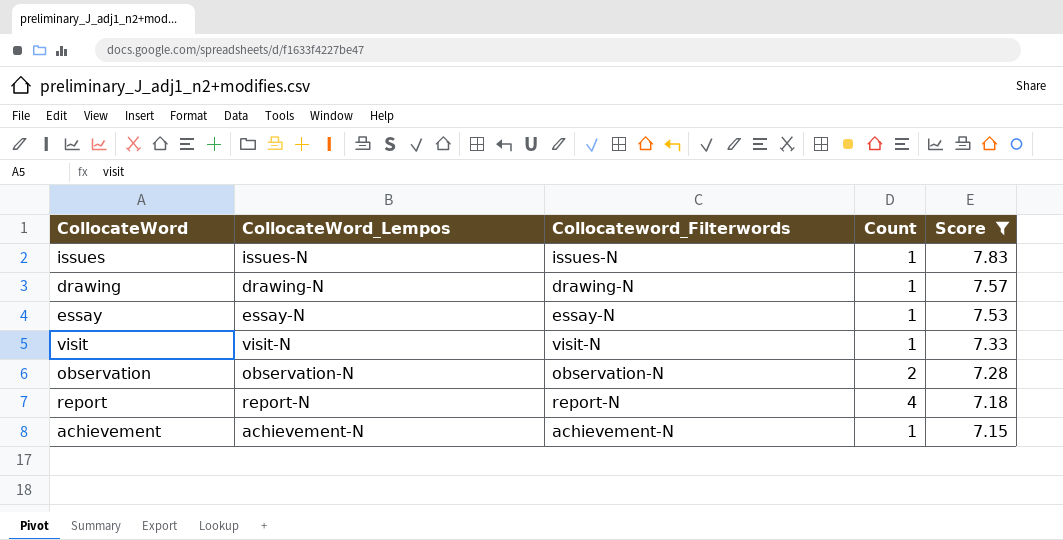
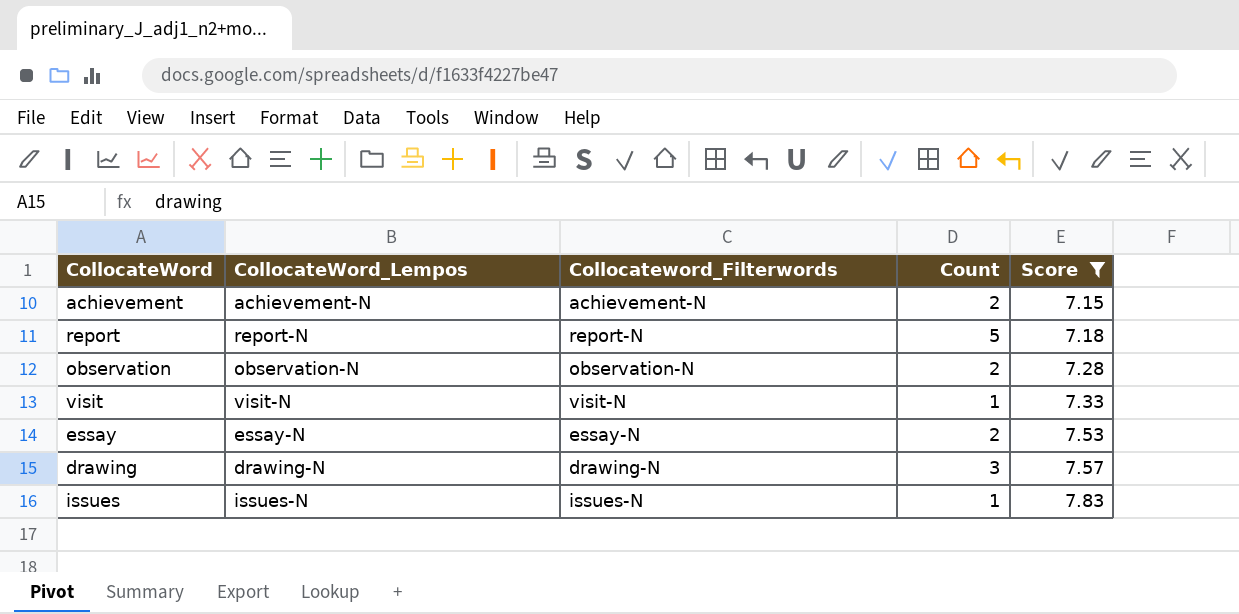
row order: Score descending -> Score ascending
achievement | Count: 1 -> 2
report | Count: 4 -> 5
essay | Count: 1 -> 2
drawing | Count: 1 -> 3

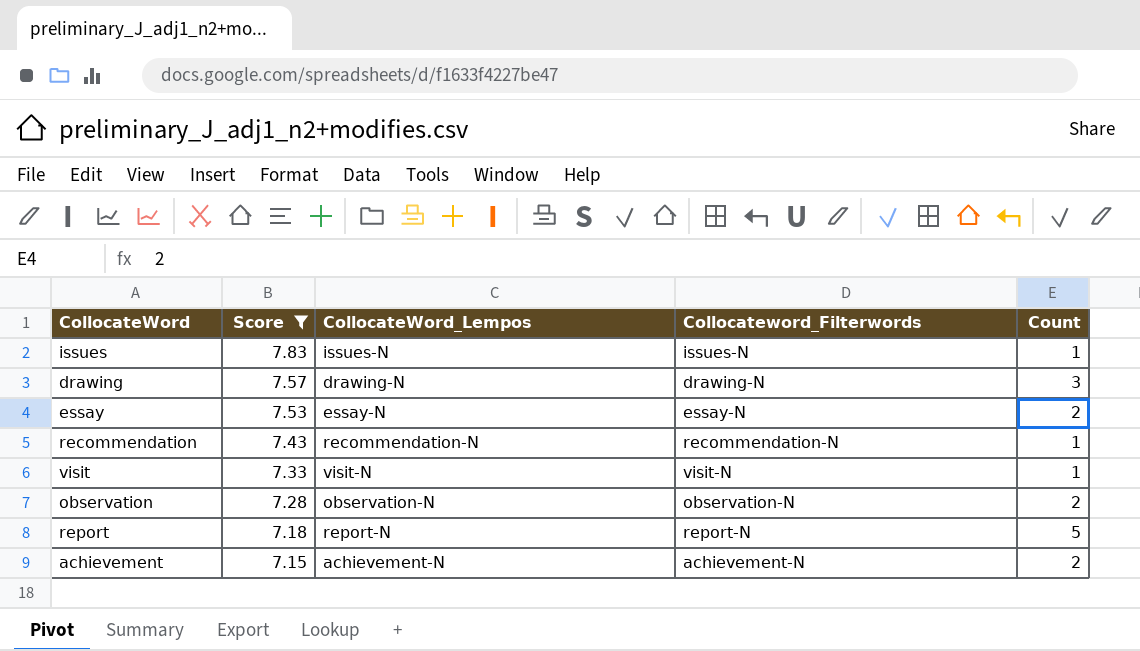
row order: Score ascending -> Score descending
column Score | position: 5 -> 2
row recommendation: none -> 7.43 | recommendation-N | recommendation-N | 1

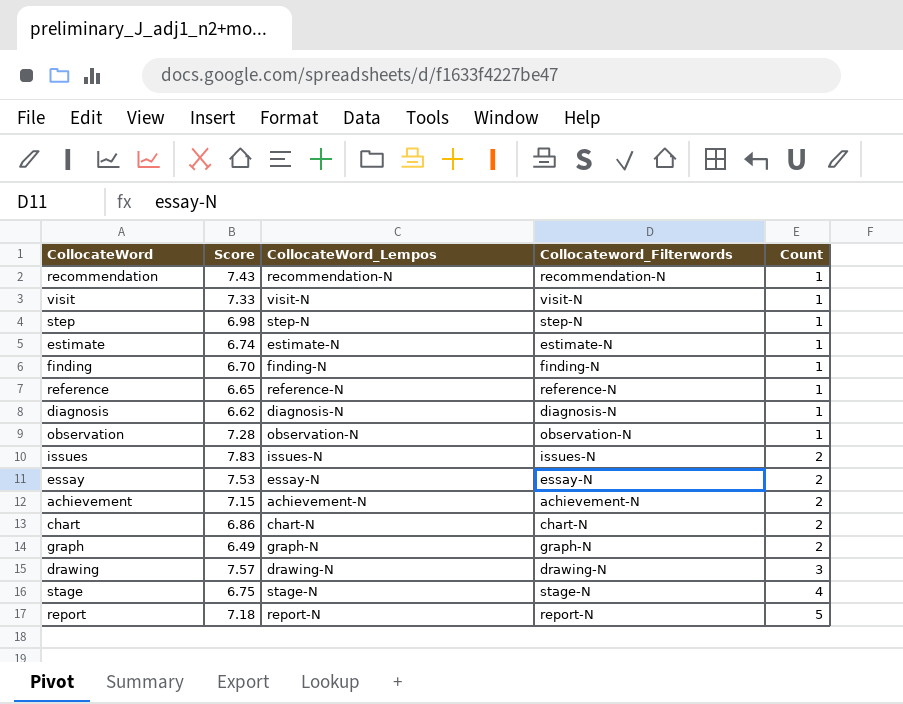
filter: Score >= 7.15 -> none
row order: Score descending -> Count ascending
observation | Count: 2 -> 1
issues | Count: 1 -> 2

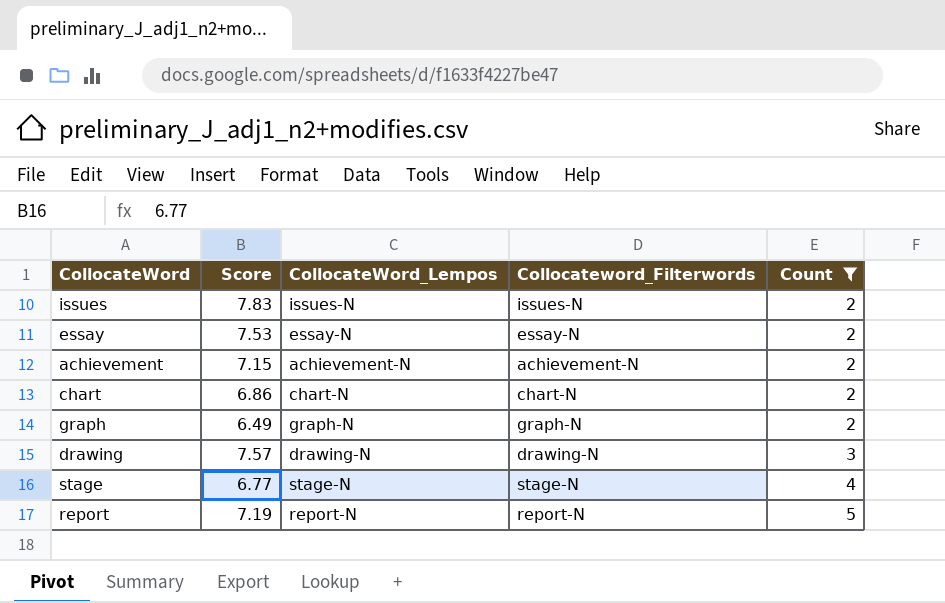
filter: none -> Count != 1
stage | Score: 6.75 -> 6.77
report | Score: 7.18 -> 7.19

